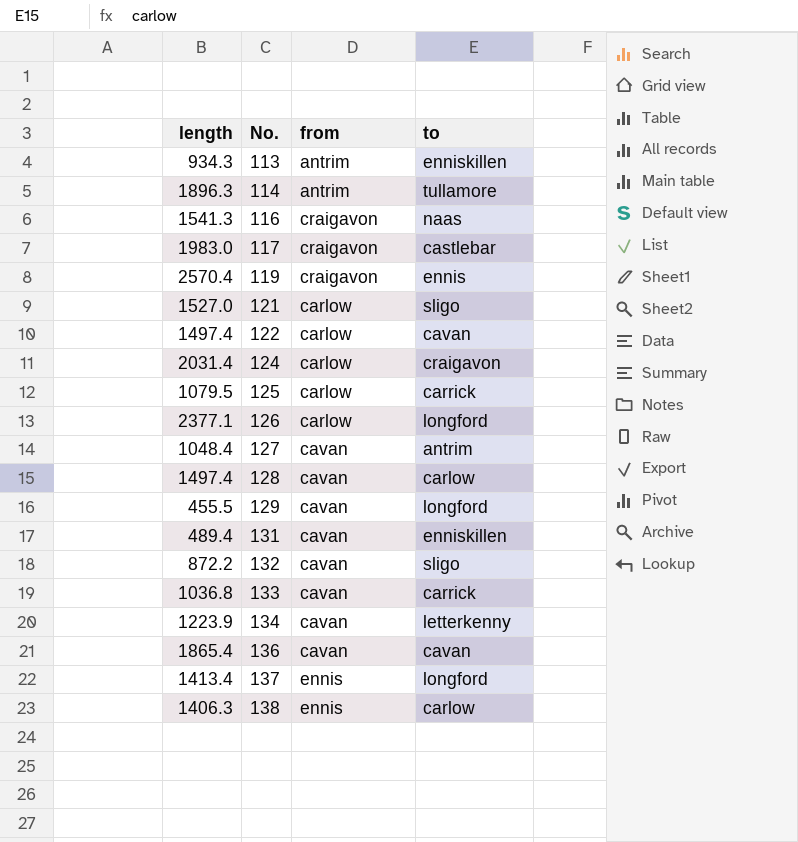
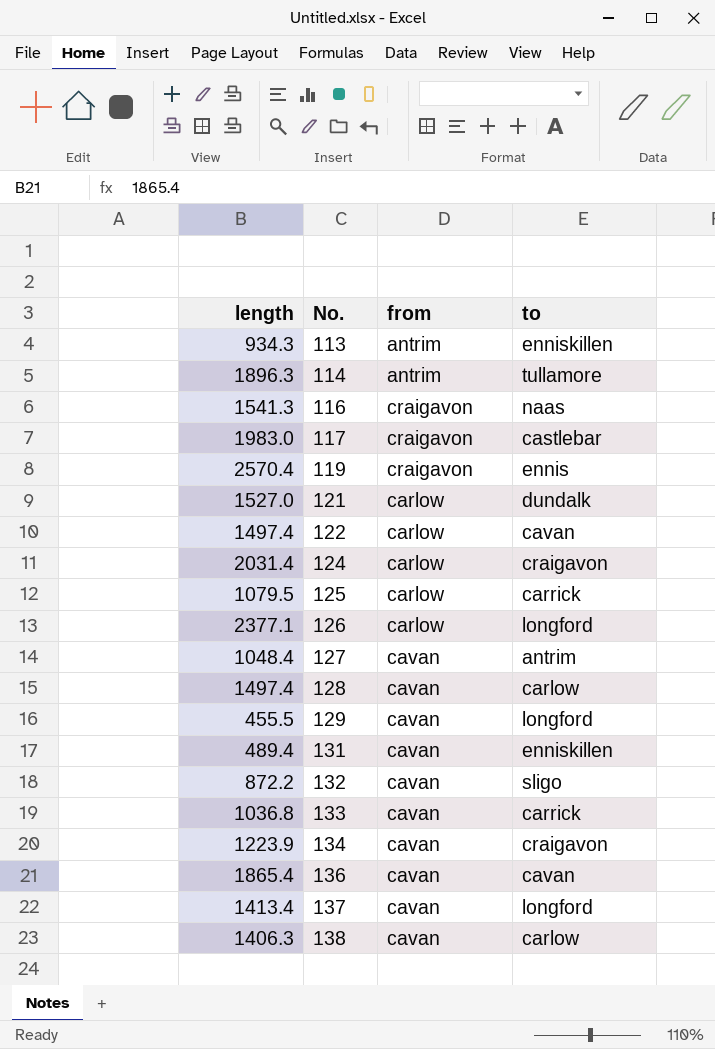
121 | to: sligo -> dundalk
134 | to: letterkenny -> craigavon
137 | from: ennis -> cavan
138 | from: ennis -> cavan

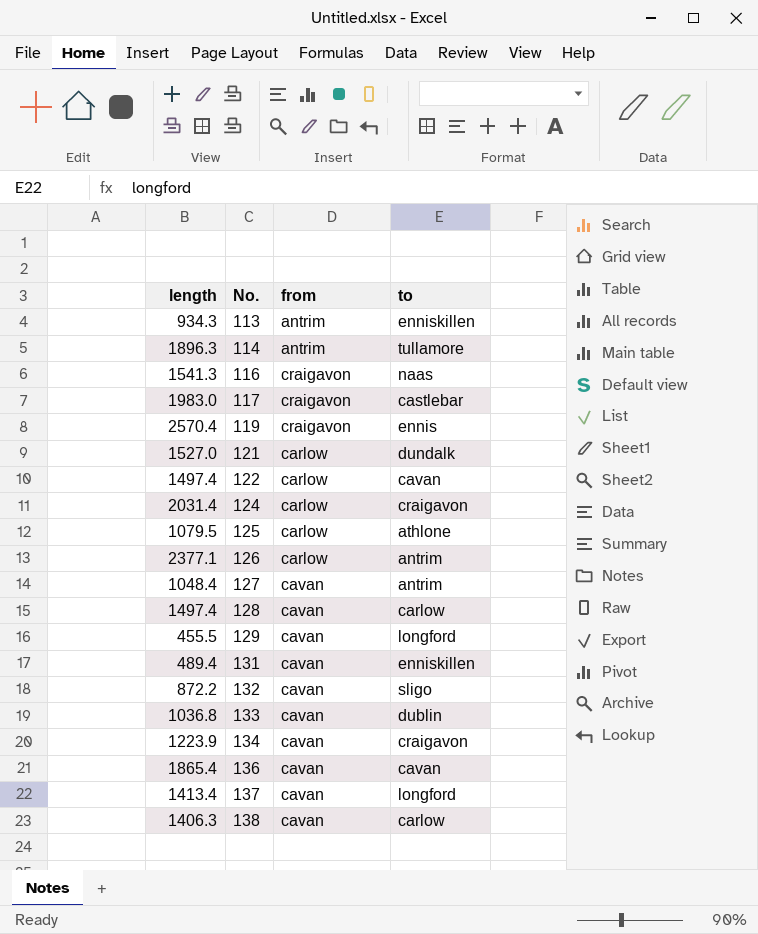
125 | to: carrick -> athlone
126 | to: longford -> antrim
133 | to: carrick -> dublin

